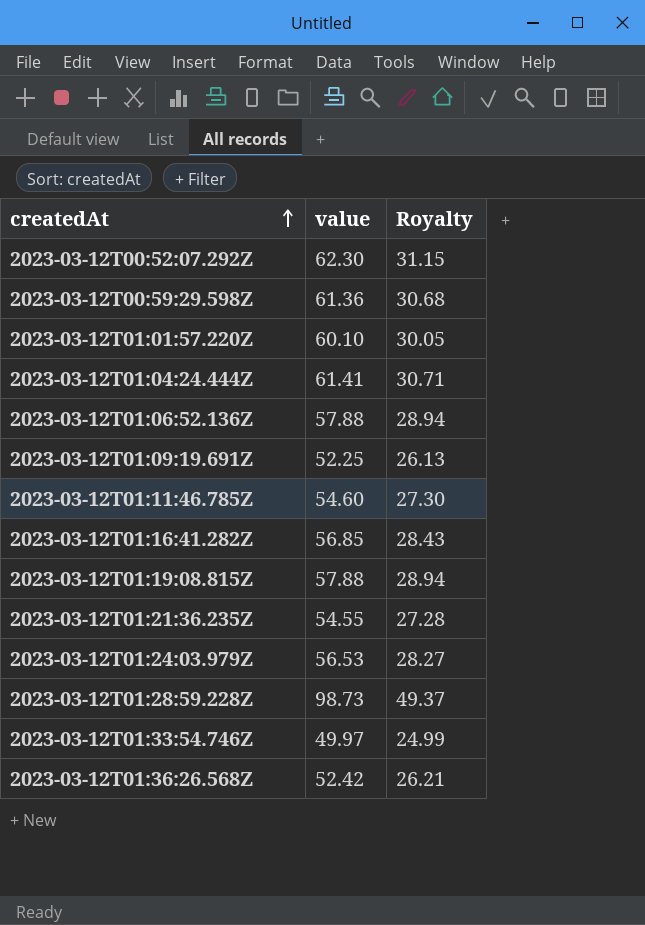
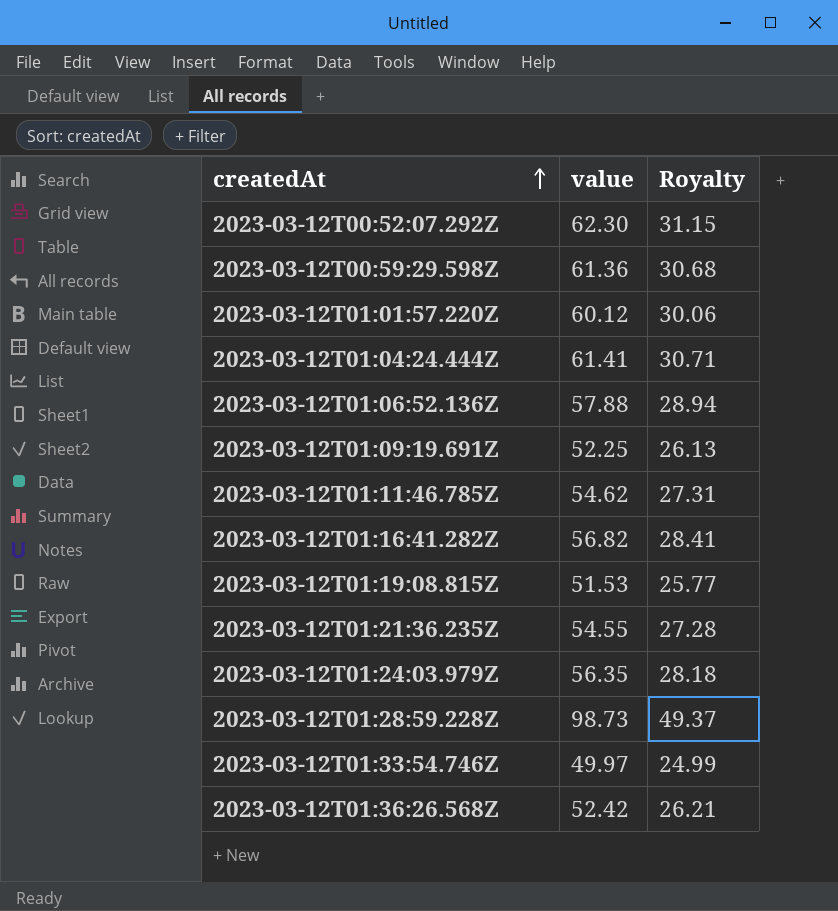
2023-03-12T01:01:57.220Z | value: 60.10 -> 60.12
2023-03-12T01:01:57.220Z | Royalty: 30.05 -> 30.06
2023-03-12T01:11:46.785Z | value: 54.60 -> 54.62
2023-03-12T01:11:46.785Z | Royalty: 27.30 -> 27.31
2023-03-12T01:16:41.282Z | value: 56.85 -> 56.82
2023-03-12T01:16:41.282Z | Royalty: 28.43 -> 28.41
2023-03-12T01:19:08.815Z | value: 57.88 -> 51.53
2023-03-12T01:19:08.815Z | Royalty: 28.94 -> 25.77
2023-03-12T01:24:03.979Z | value: 56.53 -> 56.35
2023-03-12T01:24:03.979Z | Royalty: 28.27 -> 28.18

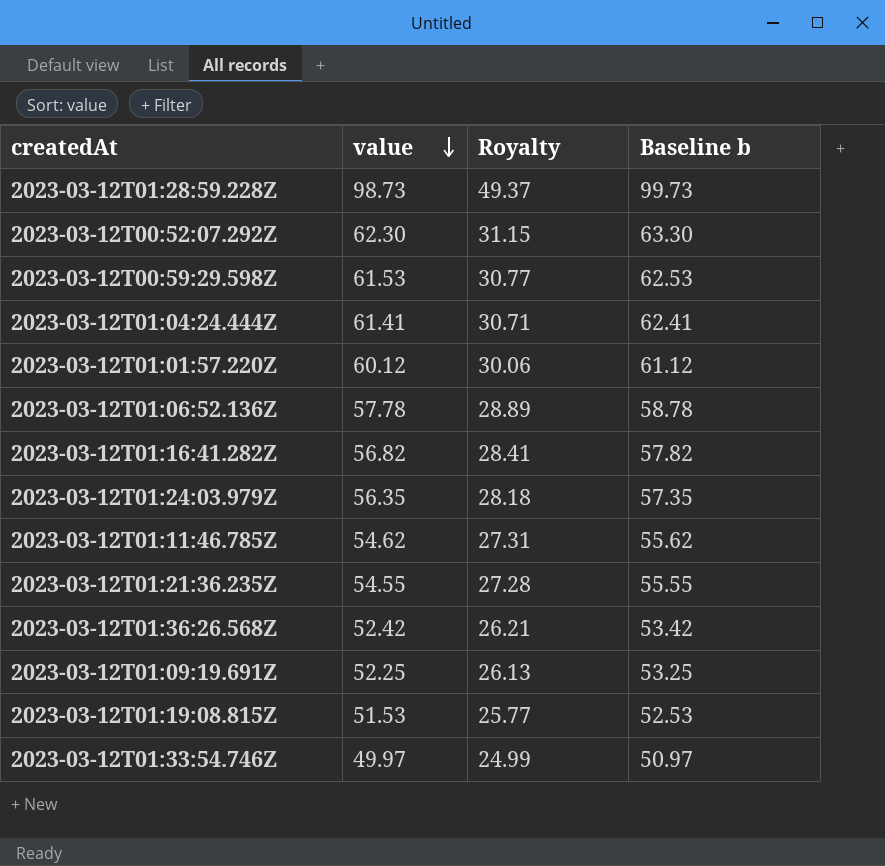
row order: createdAt ascending -> value descending
column Baseline b | formula: none -> [value] + 1
2023-03-12T00:59:29.598Z | value: 61.36 -> 61.53
2023-03-12T00:59:29.598Z | Royalty: 30.68 -> 30.77
2023-03-12T01:06:52.136Z | value: 57.88 -> 57.78
2023-03-12T01:06:52.136Z | Royalty: 28.94 -> 28.89

